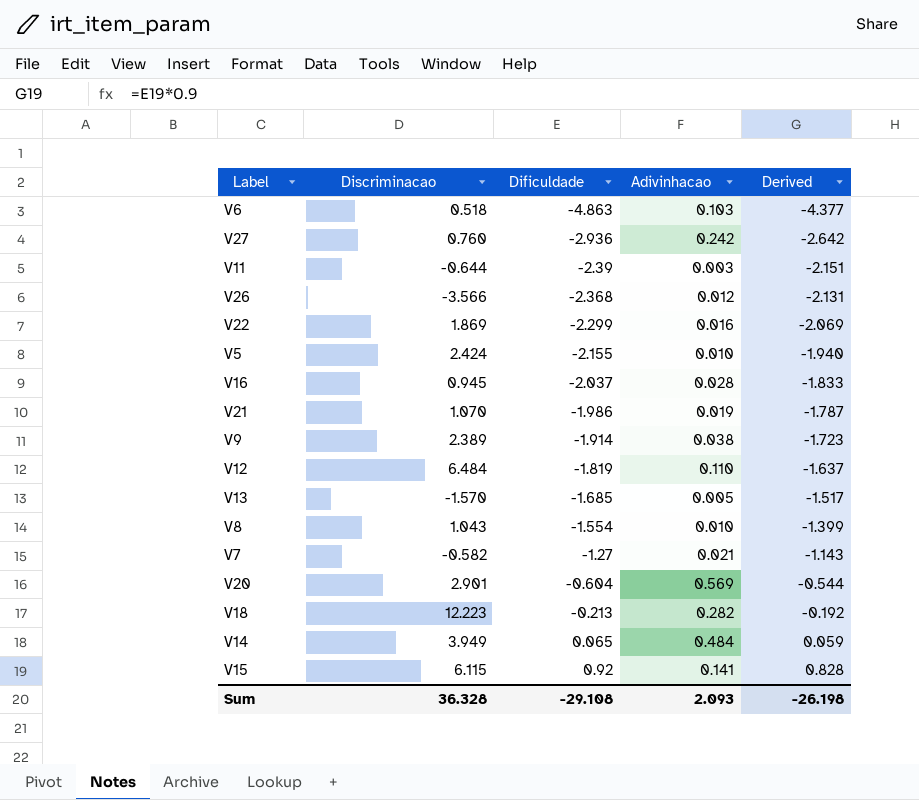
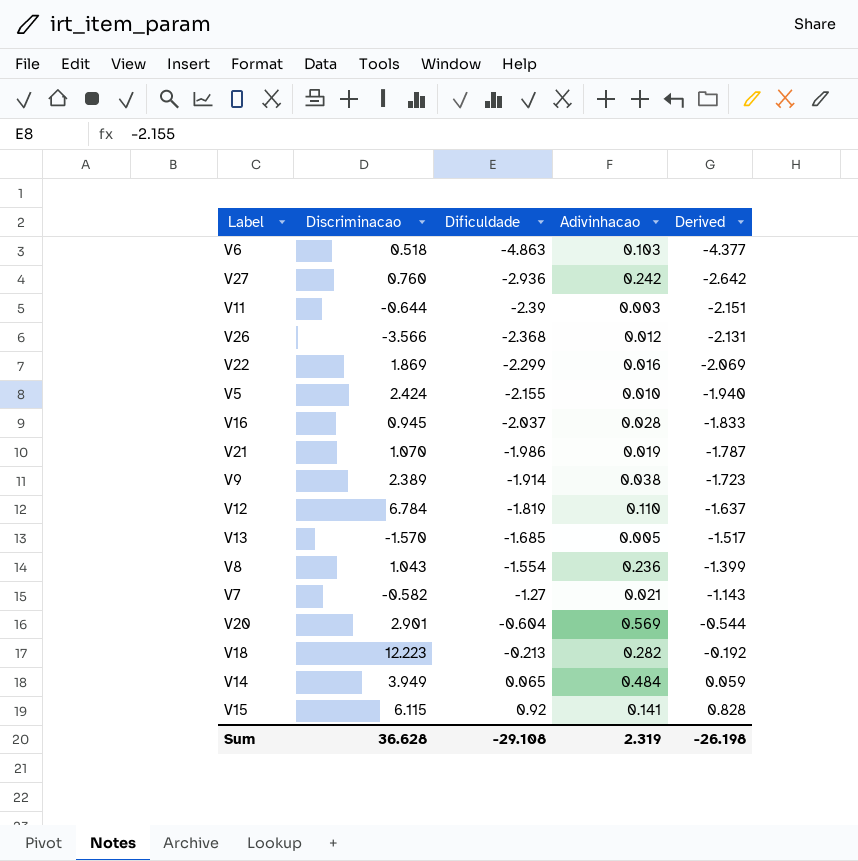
V12 | Discriminacao: 6.484 -> 6.784
V8 | Adivinhacao: 0.010 -> 0.236
Sum | Discriminacao: 36.328 -> 36.628
Sum | Adivinhacao: 2.093 -> 2.319

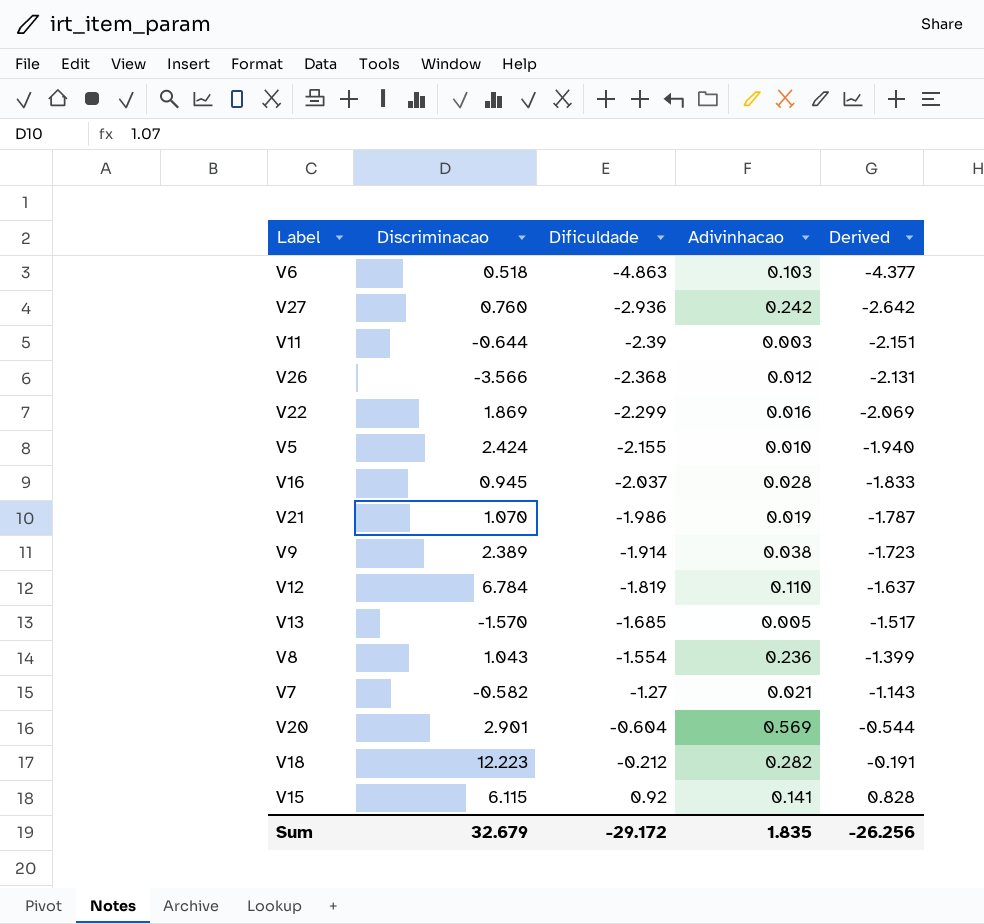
row V14: 3.949 | 0.065 | 0.484 | 0.059 -> none
V18 | Dificuldade: -0.213 -> -0.212
V18 | Derived: -0.192 -> -0.191
Sum | Discriminacao: 36.628 -> 32.679
Sum | Dificuldade: -29.108 -> -29.172
Sum | Adivinhacao: 2.319 -> 1.835
Sum | Derived: -26.198 -> -26.256

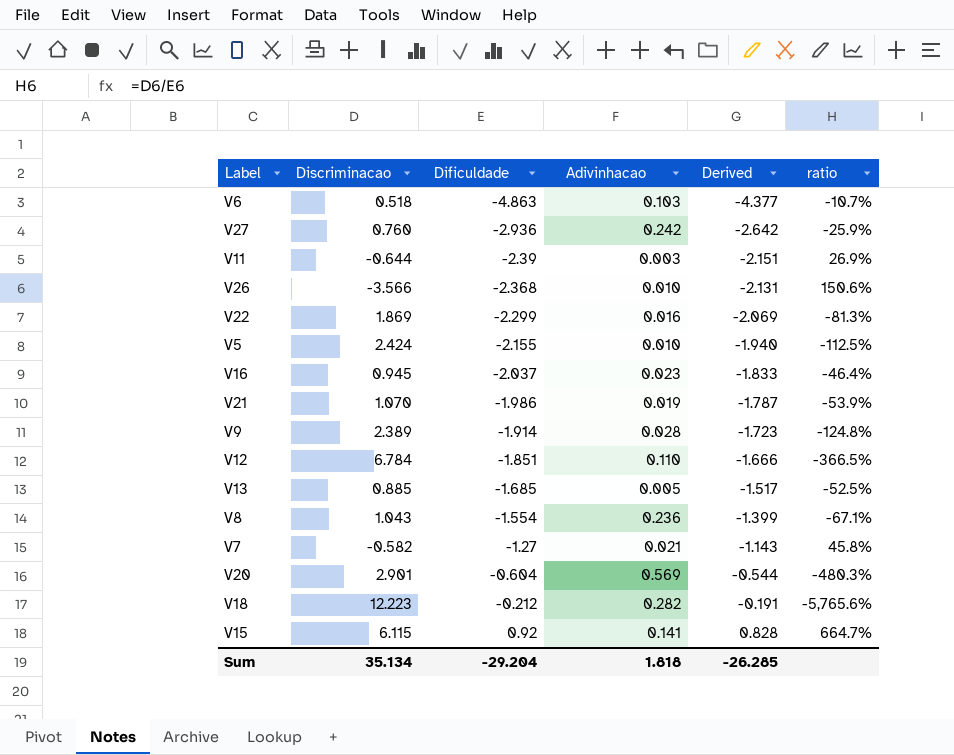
column ratio | formula: none -> [Discriminacao] / [Dificuldade]
V26 | Adivinhacao: 0.012 -> 0.010
V16 | Adivinhacao: 0.028 -> 0.023
V9 | Adivinhacao: 0.038 -> 0.028
V12 | Dificuldade: -1.819 -> -1.851
V12 | Derived: -1.637 -> -1.666
V13 | Discriminacao: -1.570 -> 0.885
Sum | Discriminacao: 32.679 -> 35.134
Sum | Dificuldade: -29.172 -> -29.204
Sum | Adivinhacao: 1.835 -> 1.818
Sum | Derived: -26.256 -> -26.285

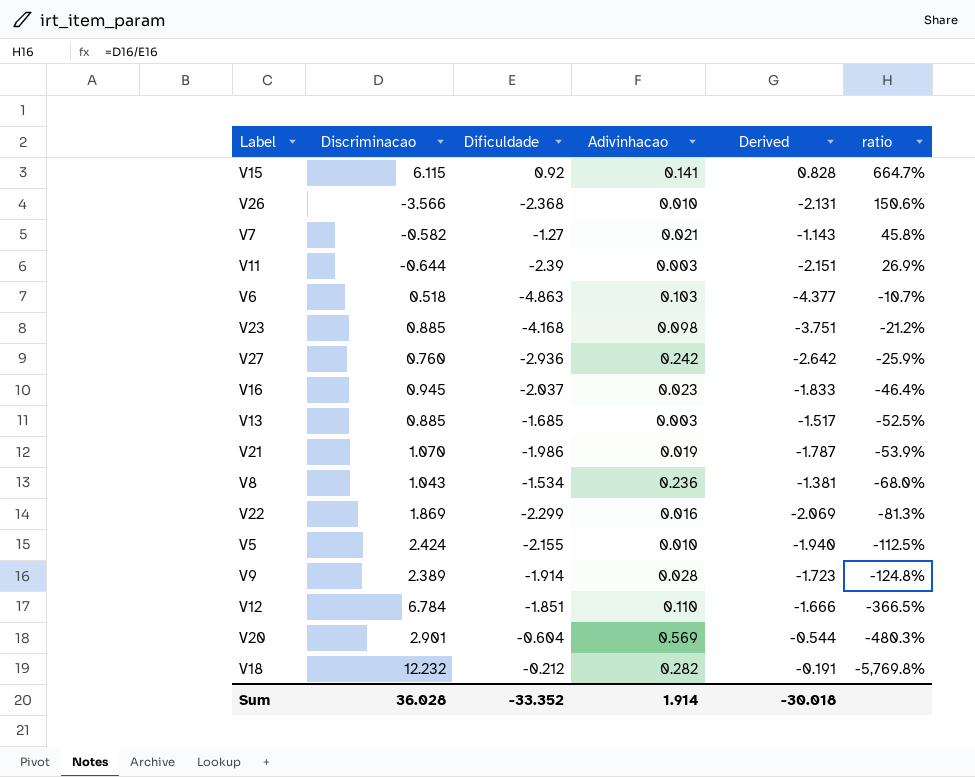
row order: Dificuldade ascending -> ratio descending
row V23: none -> 0.885 | -4.168 | 0.098 | -3.751 | -21.2%
V13 | Adivinhacao: 0.005 -> 0.003
V8 | Dificuldade: -1.554 -> -1.534
V8 | Derived: -1.399 -> -1.381
V8 | ratio: -67.1% -> -68.0%
V18 | Discriminacao: 12.223 -> 12.232
V18 | ratio: -5,765.6% -> -5,769.8%
Sum | Discriminacao: 35.134 -> 36.028
Sum | Dificuldade: -29.204 -> -33.352
Sum | Adivinhacao: 1.818 -> 1.914
Sum | Derived: -26.285 -> -30.018

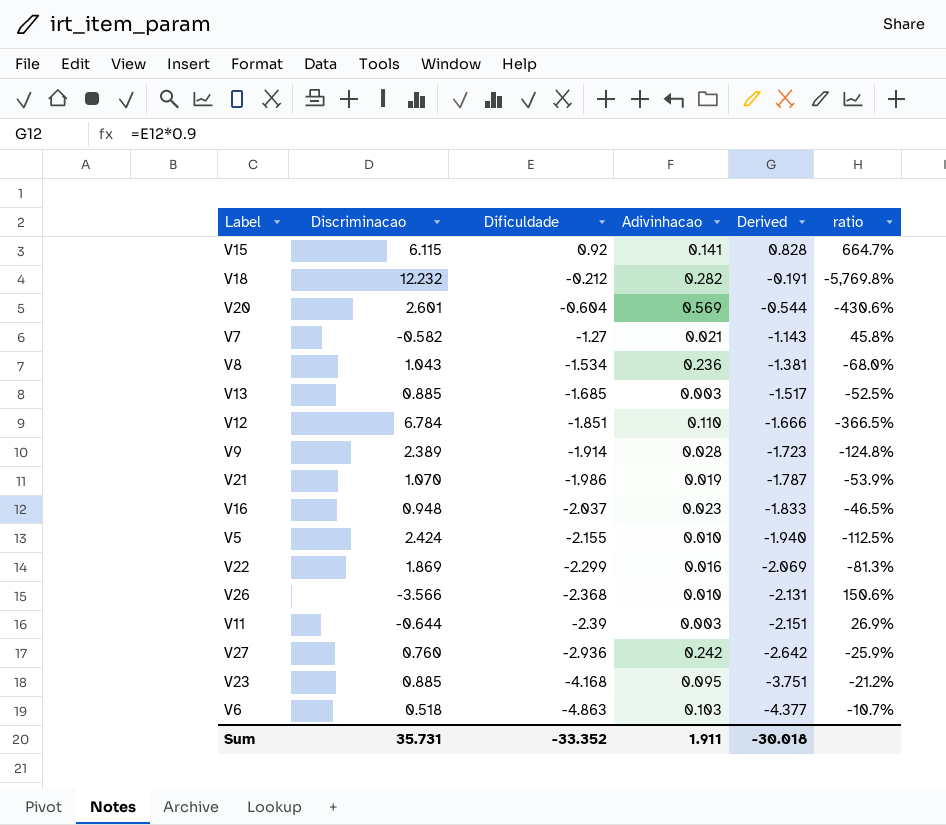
row order: ratio descending -> Dificuldade descending
V20 | Discriminacao: 2.901 -> 2.601
V20 | ratio: -480.3% -> -430.6%
V16 | Discriminacao: 0.945 -> 0.948
V16 | ratio: -46.4% -> -46.5%
V23 | Adivinhacao: 0.098 -> 0.095
Sum | Discriminacao: 36.028 -> 35.731
Sum | Adivinhacao: 1.914 -> 1.911

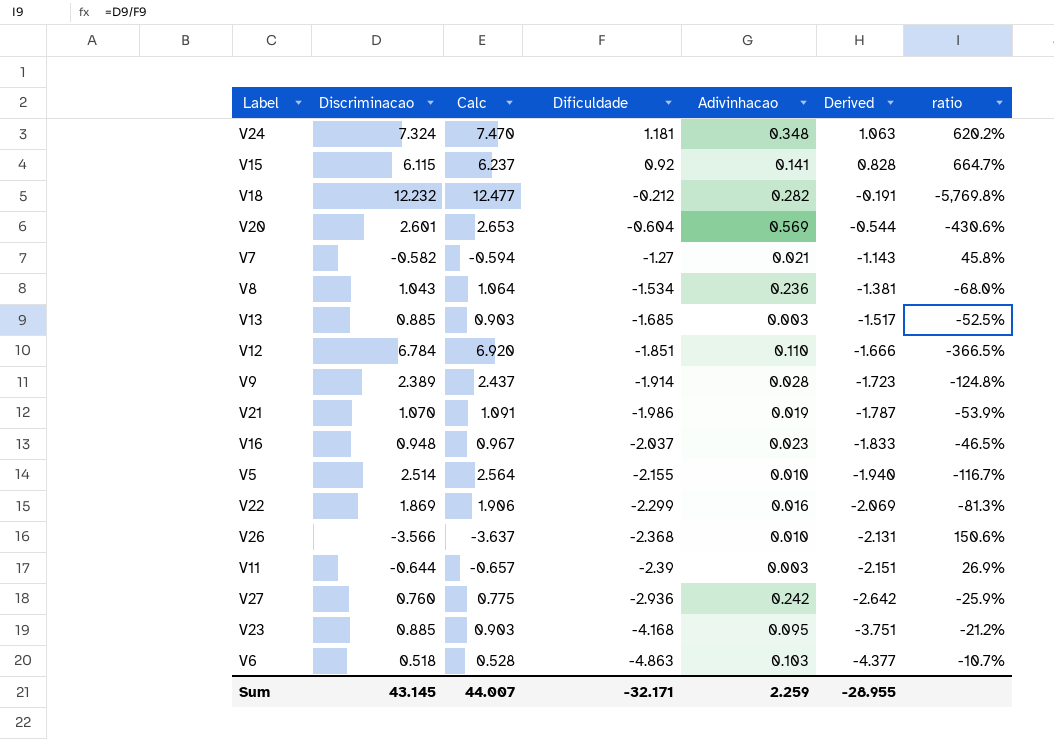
column Calc | formula: none -> [Discriminacao] * 1.02
row V24: none -> 7.324 | 7.470 | 1.181 | 0.348 | 1.063 | 620.2%
V5 | Discriminacao: 2.424 -> 2.514
V5 | ratio: -112.5% -> -116.7%
Sum | Discriminacao: 35.731 -> 43.145
Sum | Dificuldade: -33.352 -> -32.171
Sum | Adivinhacao: 1.911 -> 2.259
Sum | Derived: -30.018 -> -28.955

